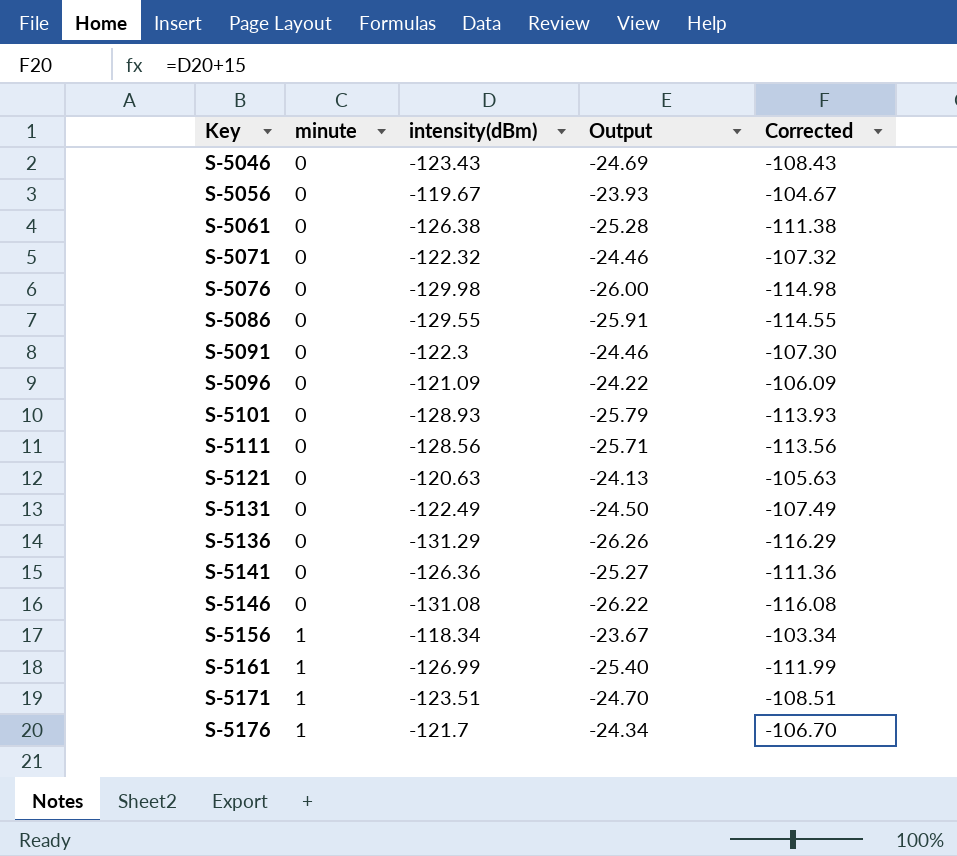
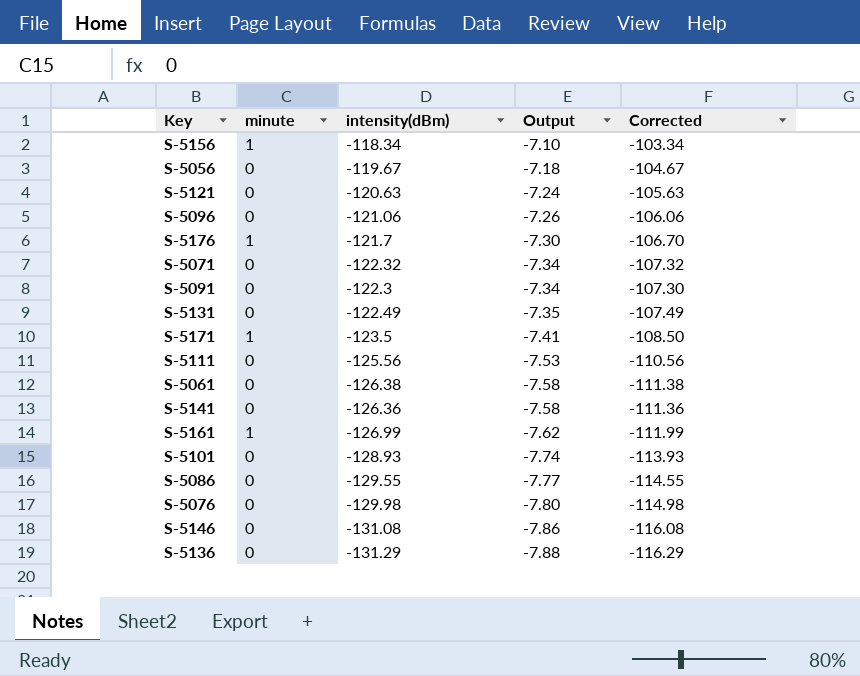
row order: Key ascending -> Output descending
column Output | formula: [intensity(dBm)] * 0.2 -> [intensity(dBm)] * 0.06
row S-5046: 0 | -123.43 | -24.69 | -108.43 -> none
S-5096 | intensity(dBm): -121.09 -> -121.06
S-5096 | Corrected: -106.09 -> -106.06
S-5171 | intensity(dBm): -123.51 -> -123.5
S-5171 | Corrected: -108.51 -> -108.50
S-5111 | intensity(dBm): -128.56 -> -125.56
S-5111 | Corrected: -113.56 -> -110.56

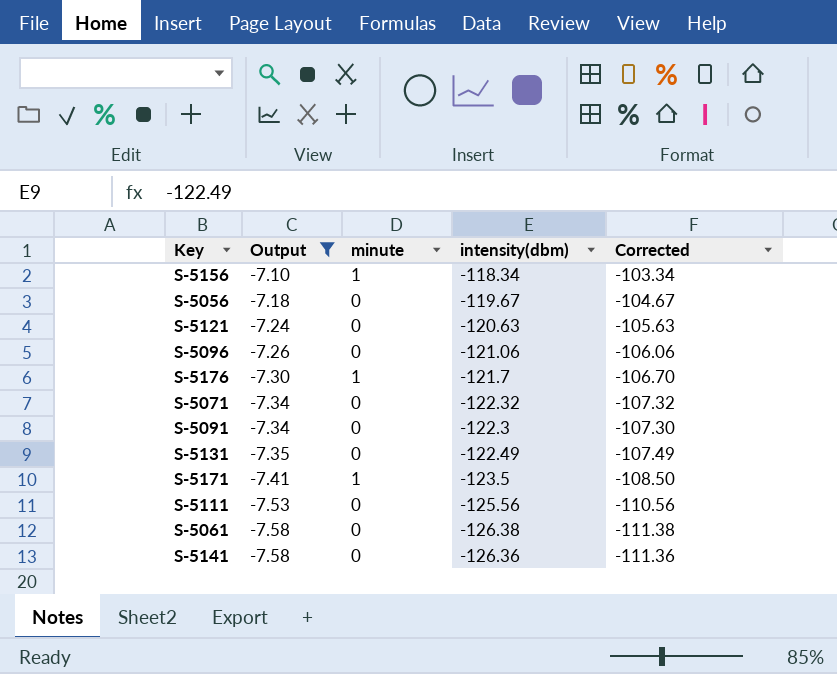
filter: none -> Output >= -7.58
column Output | position: 4 -> 2
column name: intensity(dBm) -> intensity(dbm)

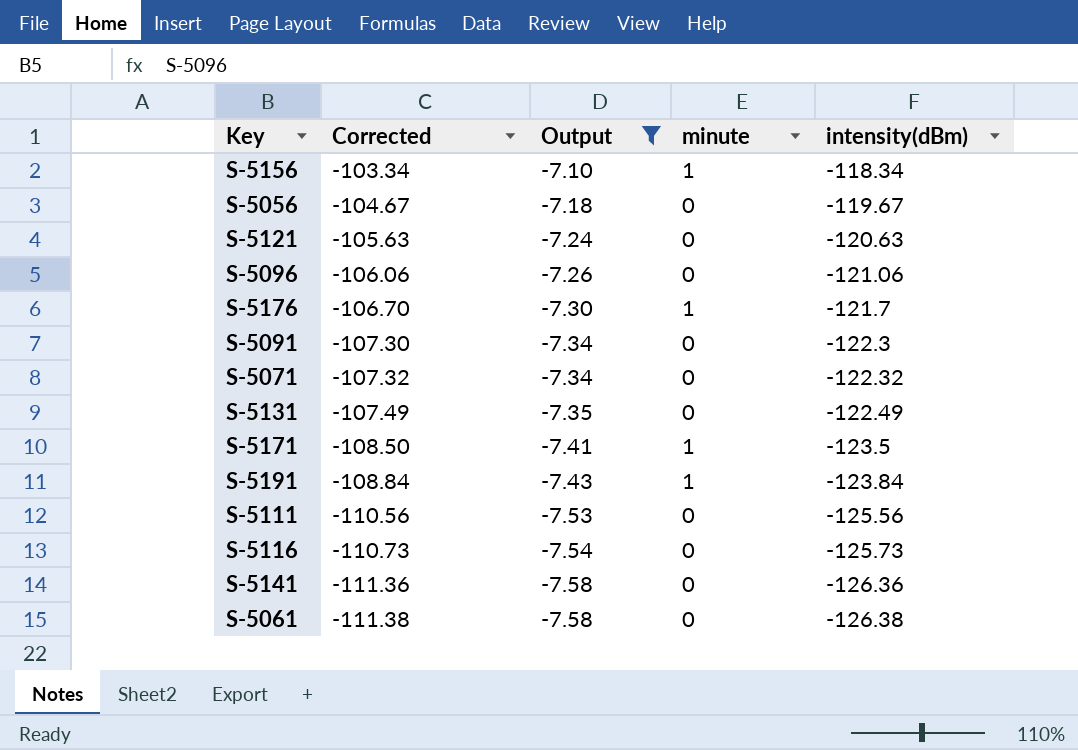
row order: Output descending -> Corrected descending
column Corrected | position: 5 -> 2
column name: intensity(dbm) -> intensity(dBm)
row S-5191: none -> -108.84 | -7.43 | 1 | -123.84
row S-5116: none -> -110.73 | -7.54 | 0 | -125.73

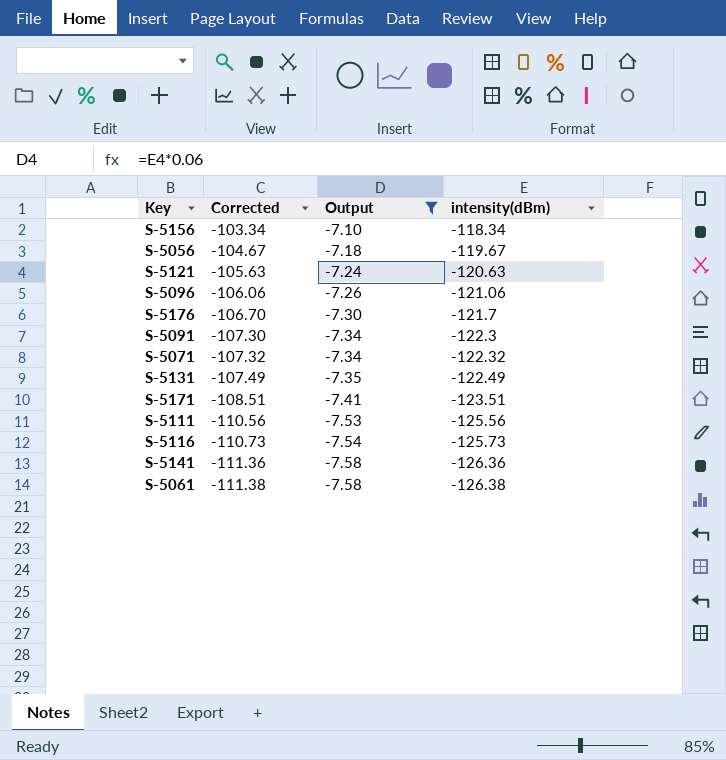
column minute | position: 4 -> none
row S-5191: -108.84 | -7.43 | 1 | -123.84 -> none
S-5171 | Corrected: -108.50 -> -108.51
S-5171 | intensity(dBm): -123.5 -> -123.51

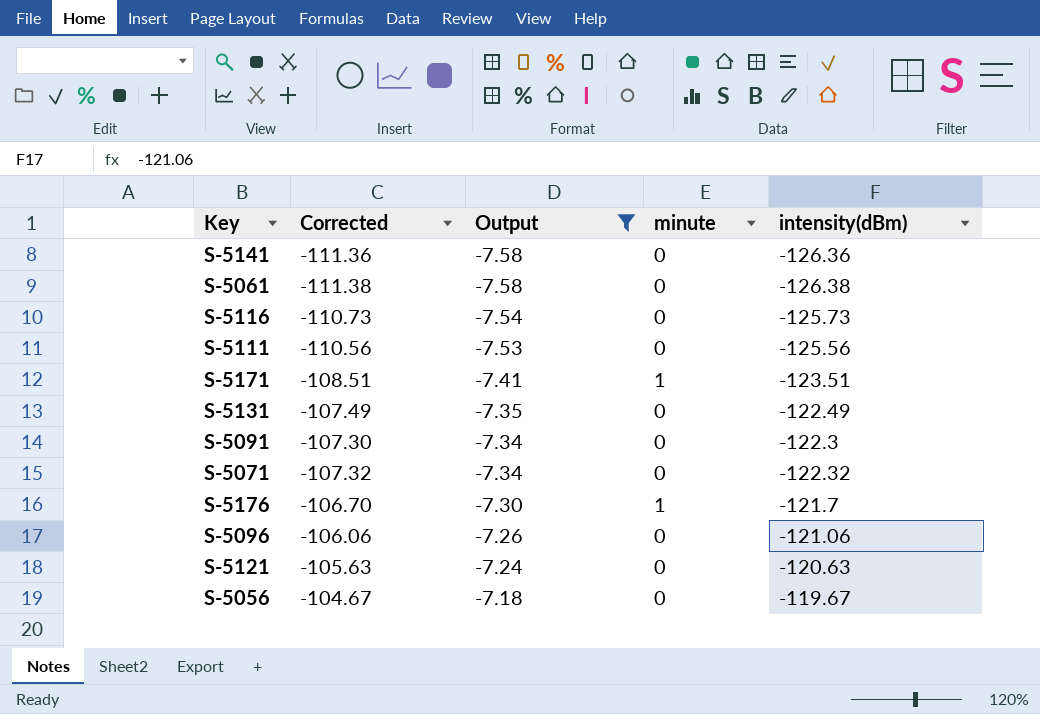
row order: Corrected descending -> Output ascending
column minute | position: none -> 4
row S-5156: -103.34 | -7.10 | -118.34 -> none

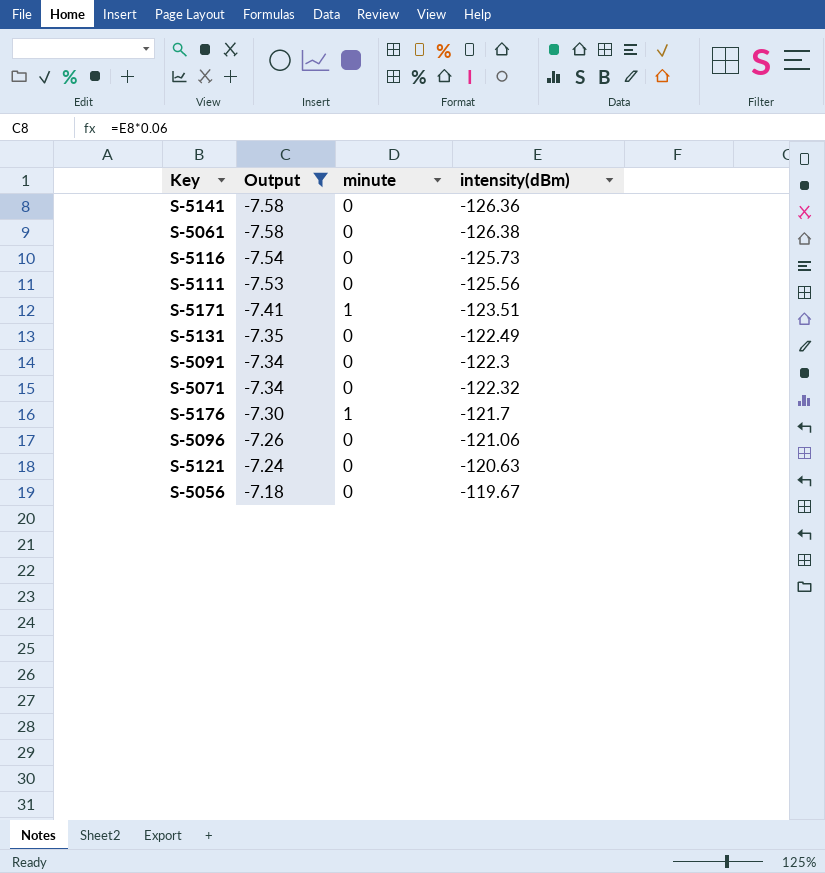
column Corrected | formula: [intensity(dBm)] + 15 -> none

